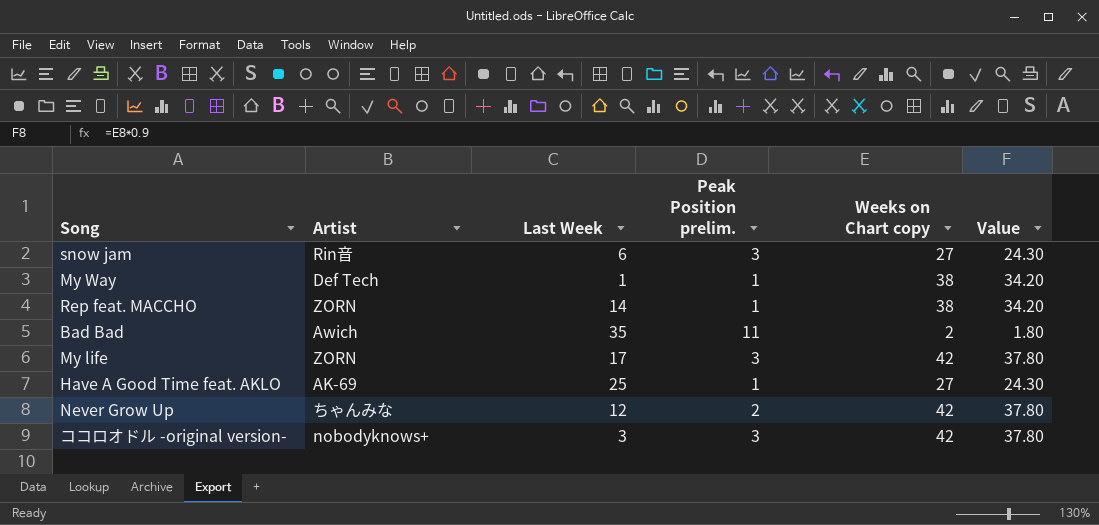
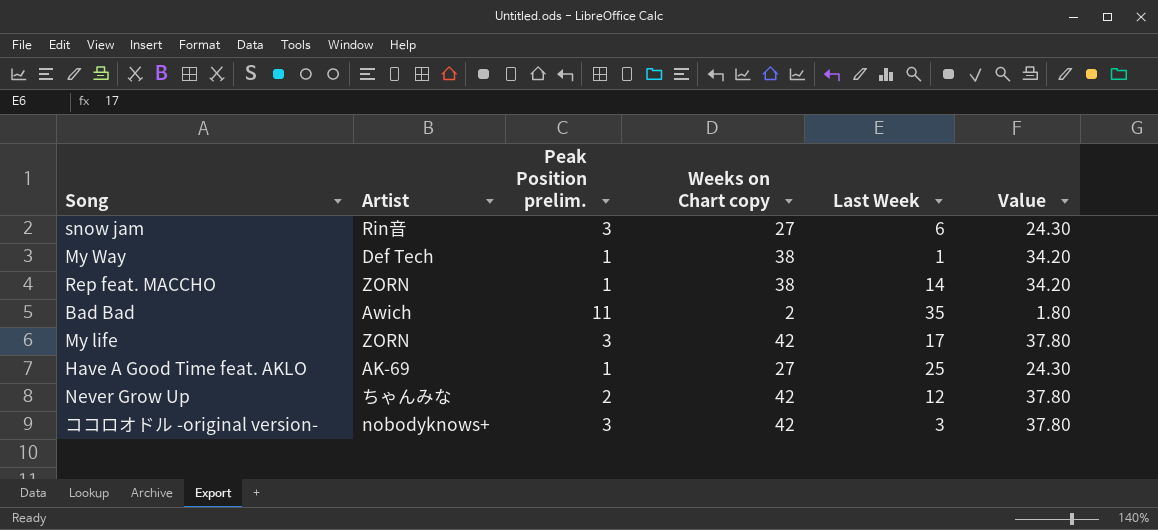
column Last Week | position: 3 -> 5

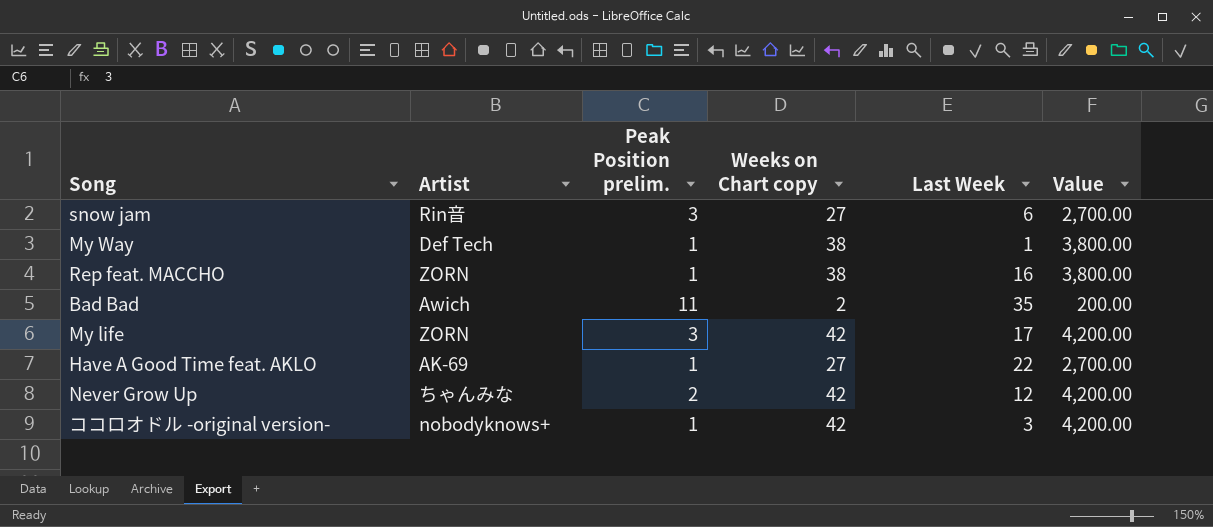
column Value | formula: [Weeks on Chart copy] * 0.9 -> [Weeks on Chart copy] * 100
Rep feat. MACCHO | Last Week: 14 -> 16
Have A Good Time feat. AKLO | Last Week: 25 -> 22
ココロオドル -original version- | Peak Position prelim.: 3 -> 1

